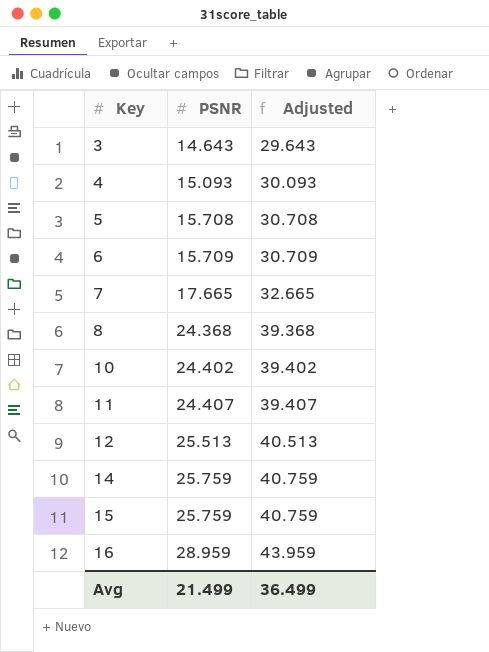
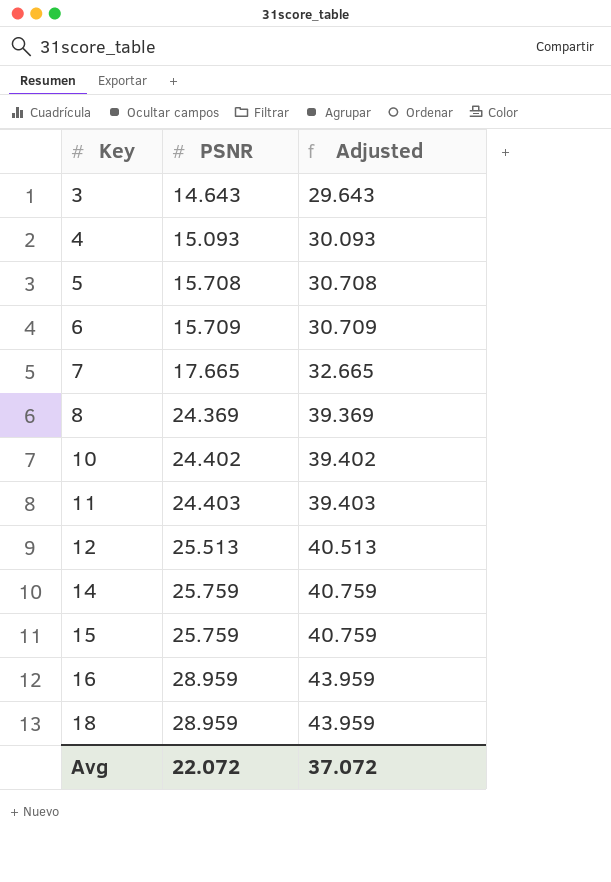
8 | PSNR: 24.368 -> 24.369
8 | Adjusted: 39.368 -> 39.369
11 | PSNR: 24.407 -> 24.403
11 | Adjusted: 39.407 -> 39.403
row 18: none -> 28.959 | 43.959
Avg | PSNR: 21.499 -> 22.072
Avg | Adjusted: 36.499 -> 37.072

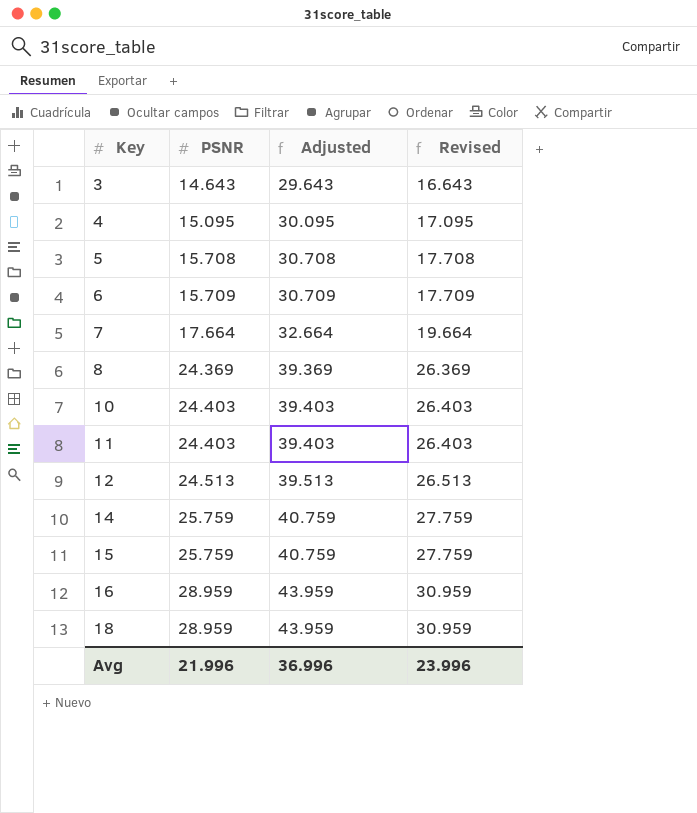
column Revised | formula: none -> [PSNR] + 2
4 | PSNR: 15.093 -> 15.095
4 | Adjusted: 30.093 -> 30.095
7 | PSNR: 17.665 -> 17.664
7 | Adjusted: 32.665 -> 32.664
10 | PSNR: 24.402 -> 24.403
10 | Adjusted: 39.402 -> 39.403
12 | PSNR: 25.513 -> 24.513
12 | Adjusted: 40.513 -> 39.513
Avg | PSNR: 22.072 -> 21.996
Avg | Adjusted: 37.072 -> 36.996

